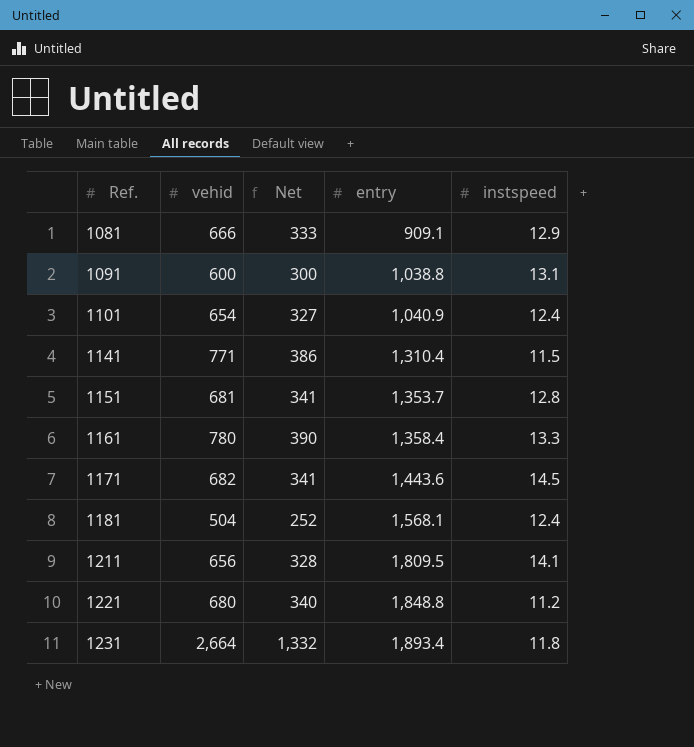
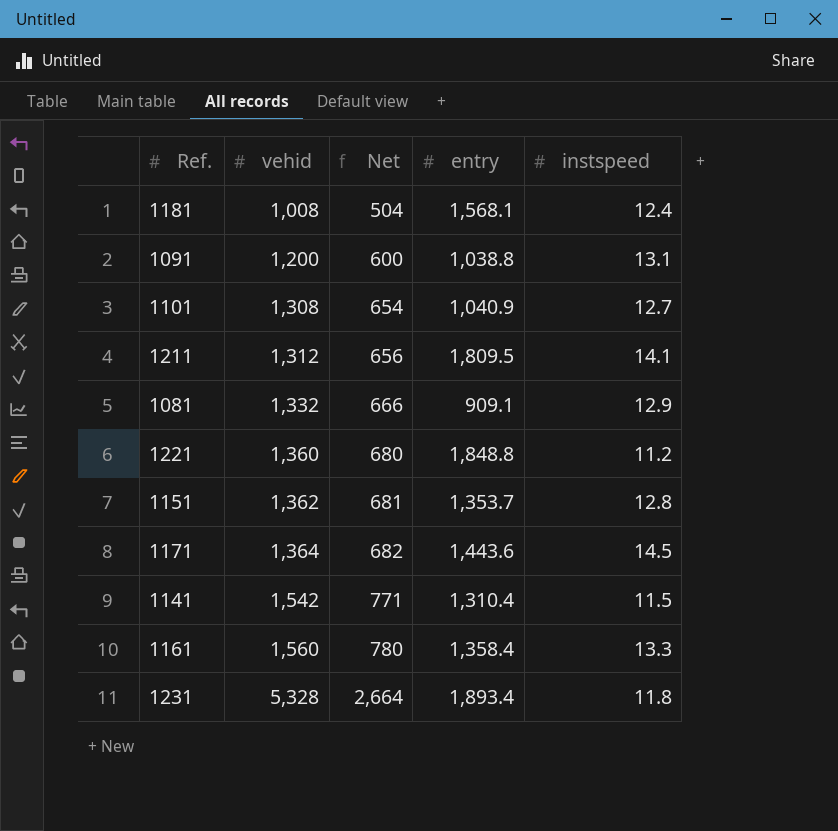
row order: Ref. ascending -> vehid ascending
1181 | vehid: 504 -> 1,008
1181 | Net: 252 -> 504
1091 | vehid: 600 -> 1,200
1091 | Net: 300 -> 600
1101 | vehid: 654 -> 1,308
1101 | Net: 327 -> 654
1101 | instspeed: 12.4 -> 12.7
1211 | vehid: 656 -> 1,312
1211 | Net: 328 -> 656
1081 | vehid: 666 -> 1,332
1081 | Net: 333 -> 666
1221 | vehid: 680 -> 1,360
1221 | Net: 340 -> 680
1151 | vehid: 681 -> 1,362
1151 | Net: 341 -> 681
1171 | vehid: 682 -> 1,364
1171 | Net: 341 -> 682
1141 | vehid: 771 -> 1,542
1141 | Net: 386 -> 771
1161 | vehid: 780 -> 1,560
1161 | Net: 390 -> 780
1231 | vehid: 2,664 -> 5,328
1231 | Net: 1,332 -> 2,664

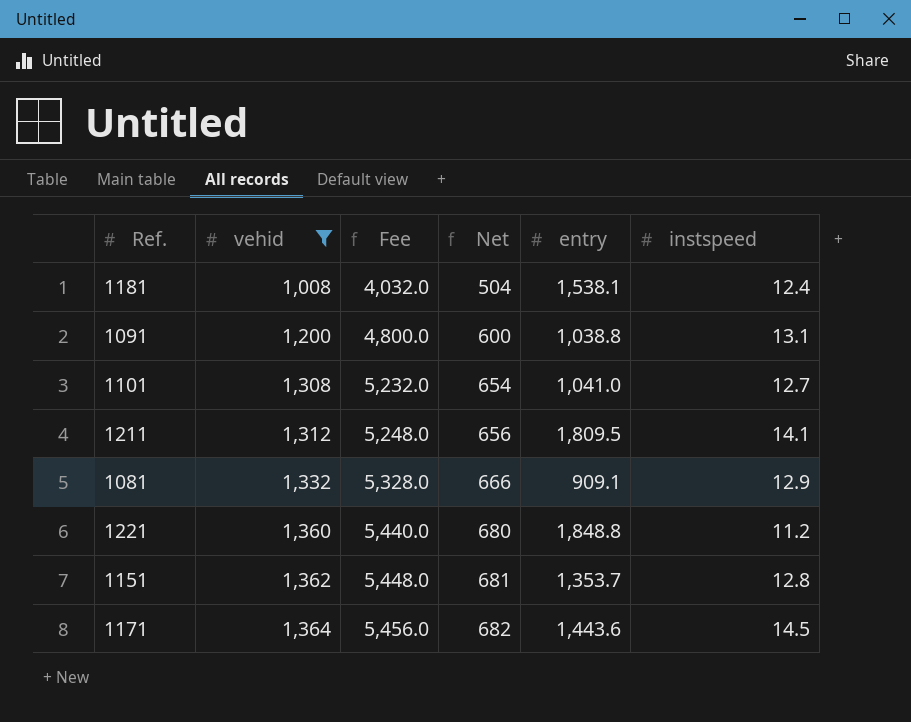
filter: none -> vehid <= 1,364
column Fee | formula: none -> [vehid] * 4
1181 | entry: 1,568.1 -> 1,538.1
1101 | entry: 1,040.9 -> 1,041.0

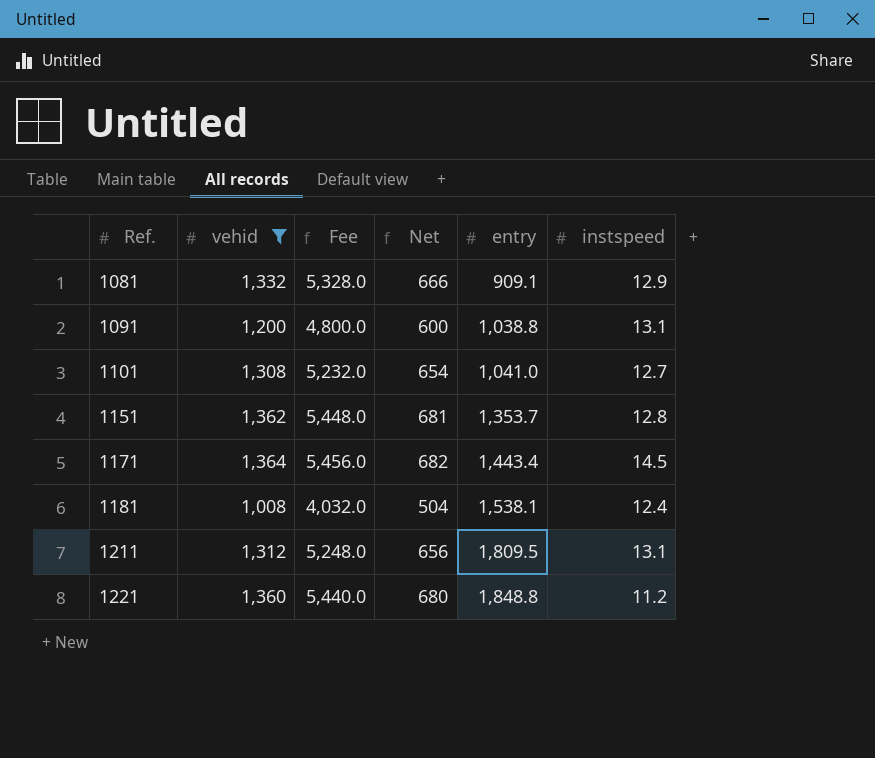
row order: vehid ascending -> Ref. ascending
1171 | entry: 1,443.6 -> 1,443.4
1211 | instspeed: 14.1 -> 13.1

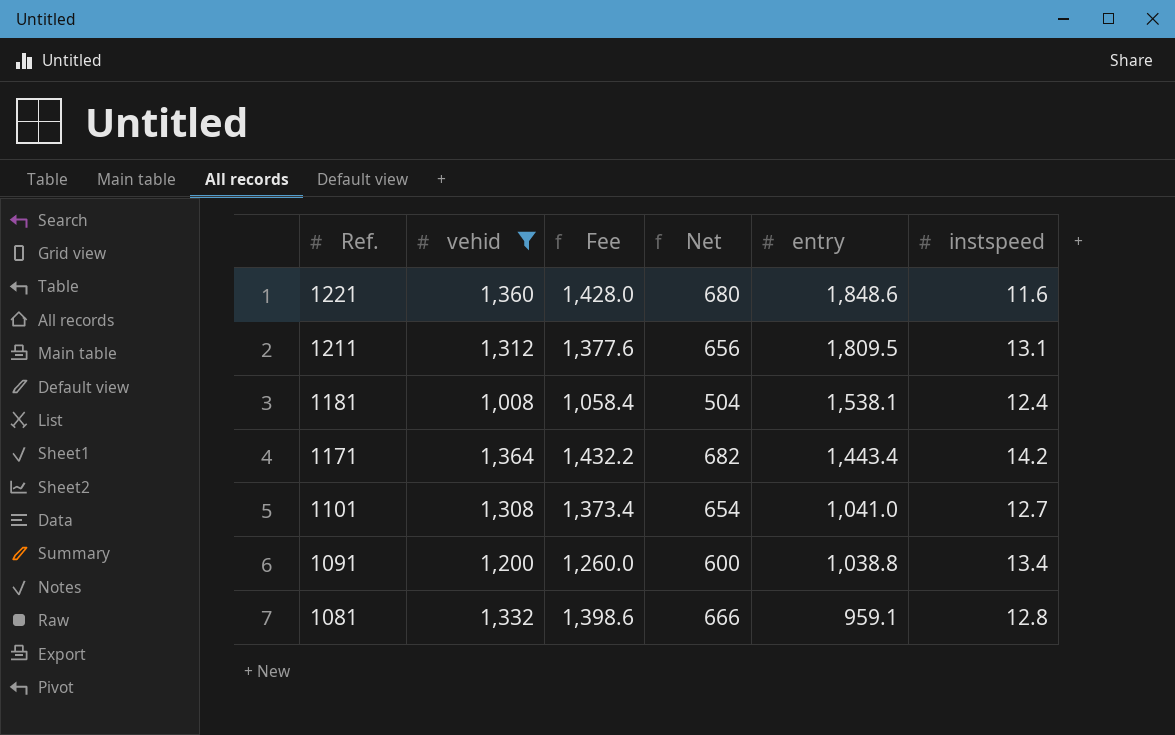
row order: Ref. ascending -> Ref. descending
column Fee | formula: [vehid] * 4 -> [vehid] * 1.05
row 1151: 1,362 | 5,448.0 | 681 | 1,353.7 | 12.8 -> none
1221 | entry: 1,848.8 -> 1,848.6
1221 | instspeed: 11.2 -> 11.6
1171 | instspeed: 14.5 -> 14.2
1091 | instspeed: 13.1 -> 13.4
1081 | entry: 909.1 -> 959.1
1081 | instspeed: 12.9 -> 12.8

